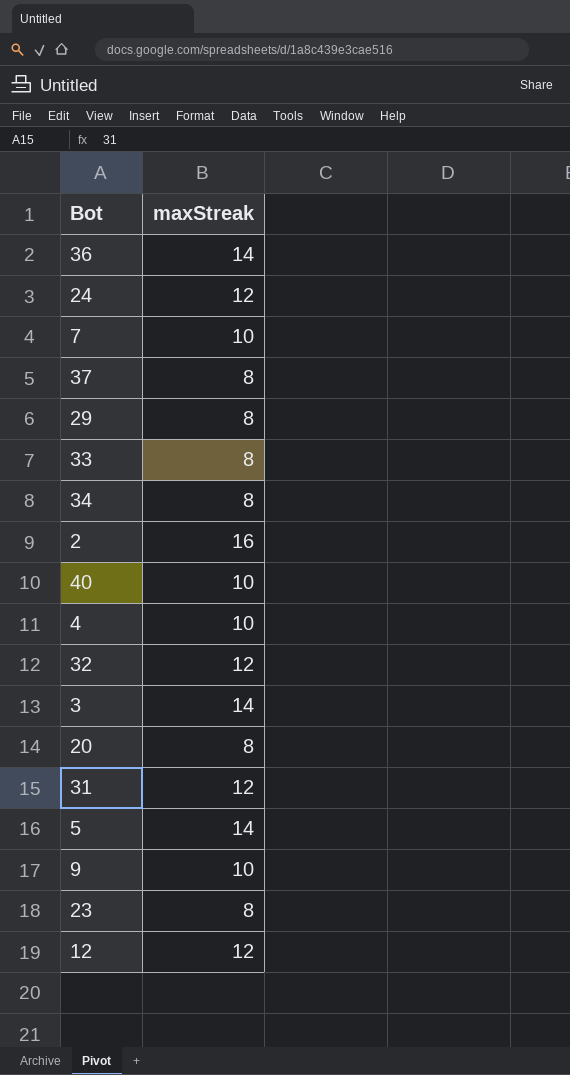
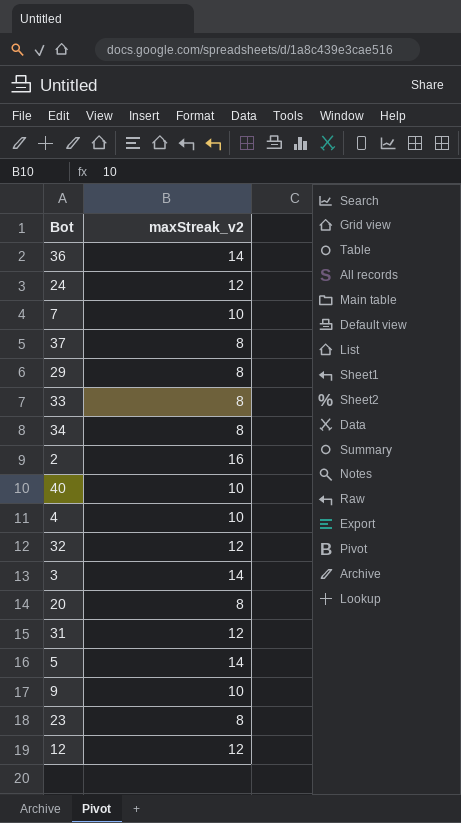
column name: maxStreak -> maxStreak_v2

